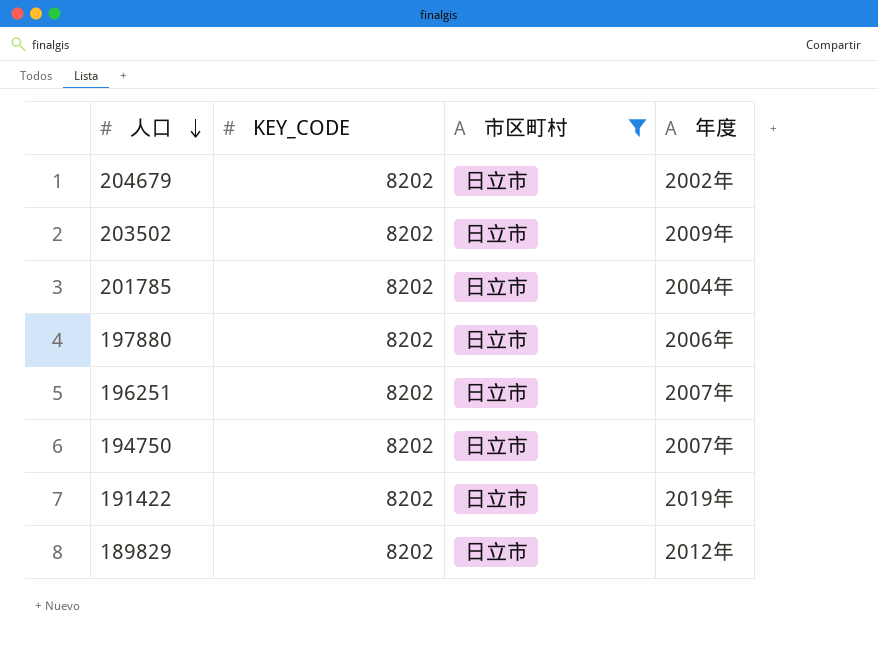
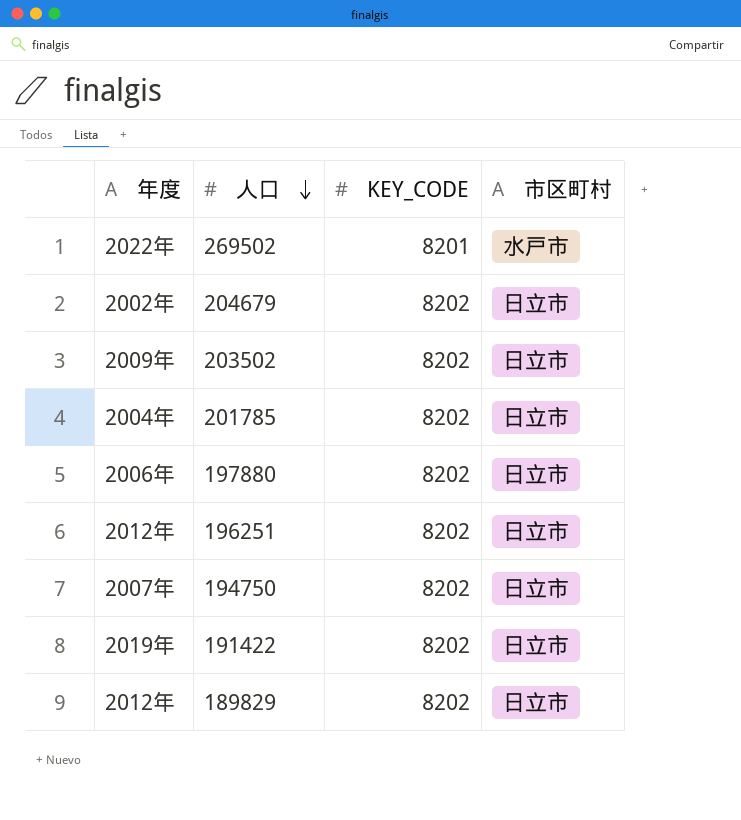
filter: 市区町村 = 日立市 -> none
column 年度 | position: 4 -> 1
196251 | 年度: 2007年 -> 2012年

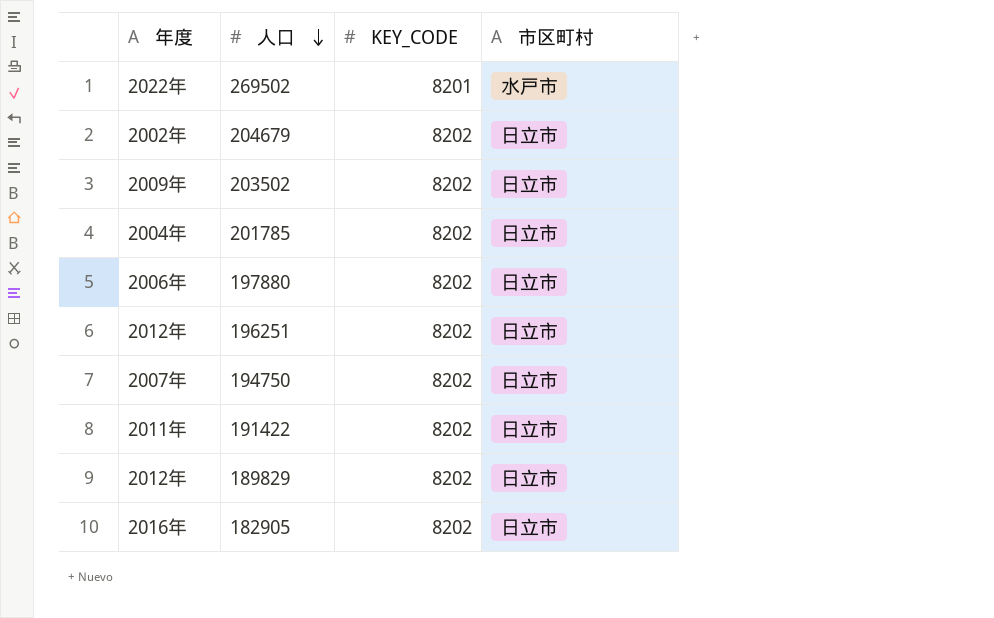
191422 | 年度: 2019年 -> 2011年
row 182905: none -> 2016年 | 8202 | 日立市

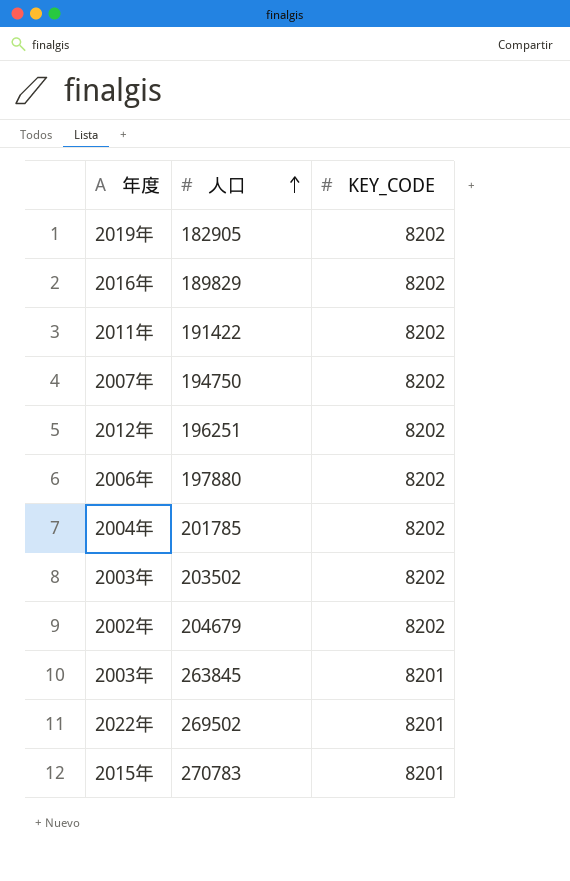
row order: 人口 descending -> 人口 ascending
column 市区町村 | position: 4 -> none
182905 | 年度: 2016年 -> 2019年
189829 | 年度: 2012年 -> 2016年
203502 | 年度: 2009年 -> 2003年
row 263845: none -> 2003年 | 8201
row 270783: none -> 2015年 | 8201

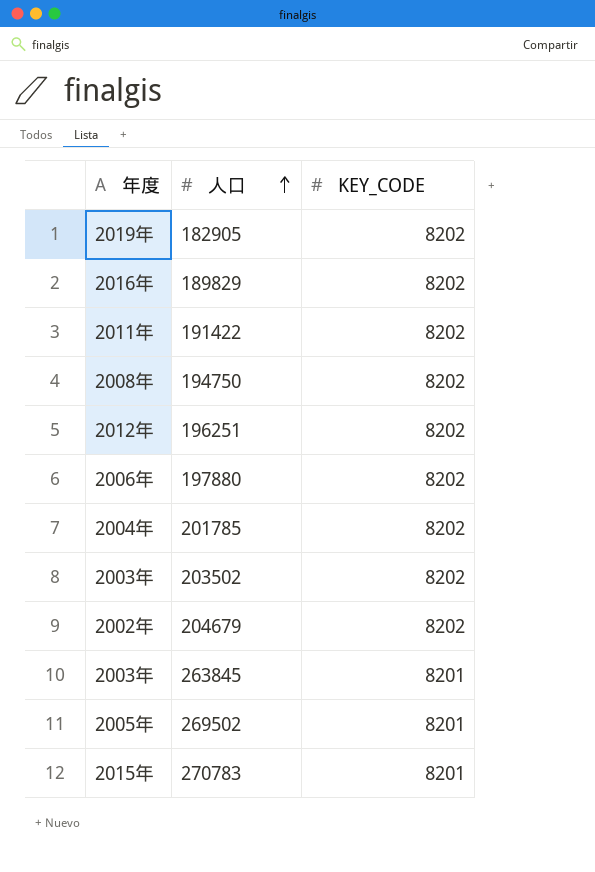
194750 | 年度: 2007年 -> 2008年
269502 | 年度: 2022年 -> 2005年

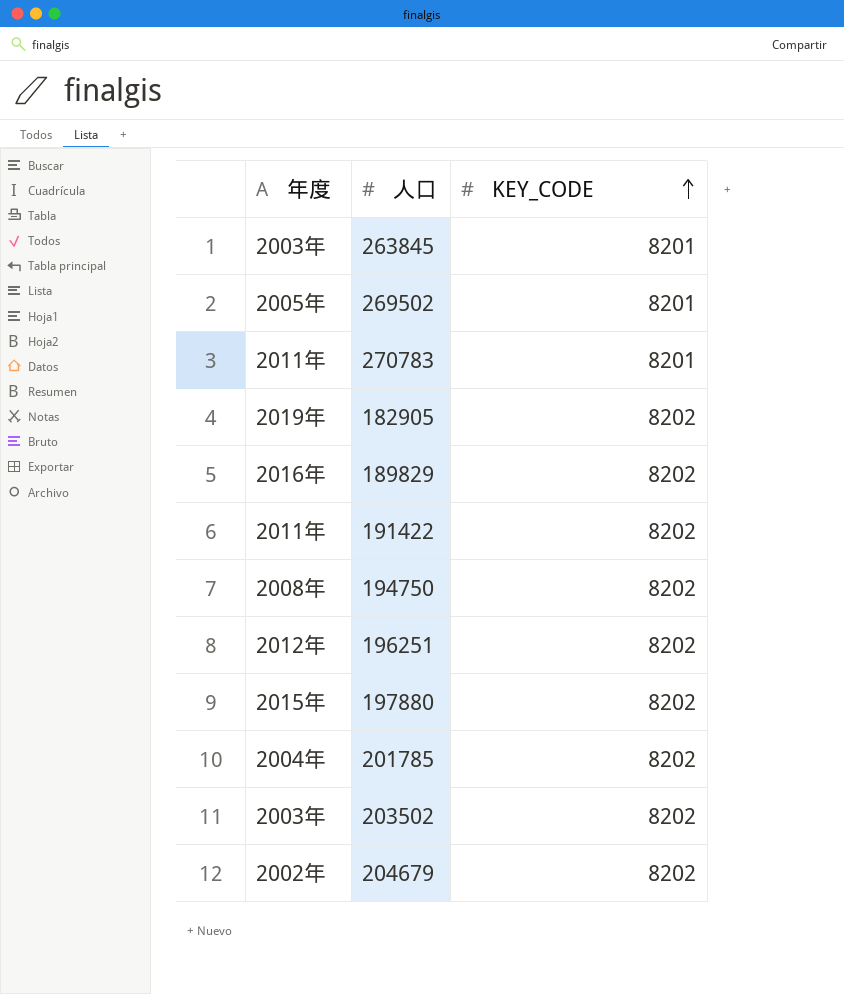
row order: 人口 ascending -> KEY_CODE ascending
270783 | 年度: 2015年 -> 2011年
197880 | 年度: 2006年 -> 2015年

